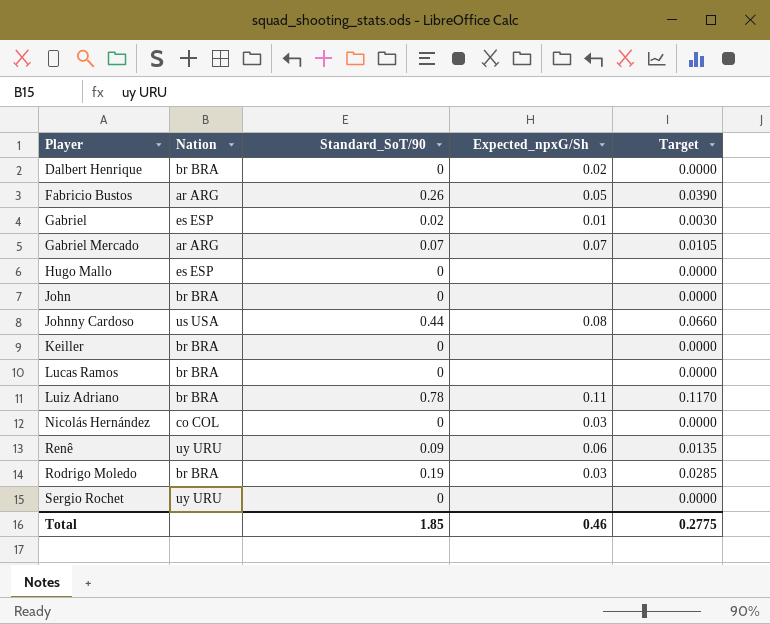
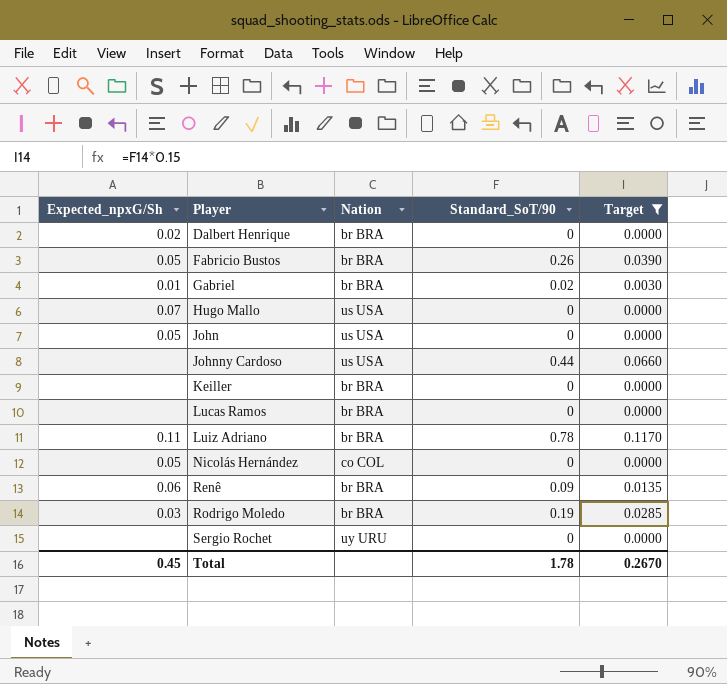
filter: none -> Target != 0.0105
column Expected_npxG/Sh | position: 4 -> 1
Fabricio Bustos | Nation: ar ARG -> br BRA
Gabriel | Nation: es ESP -> br BRA
Hugo Mallo | Expected_npxG/Sh: none -> 0.07
Hugo Mallo | Nation: es ESP -> us USA
John | Expected_npxG/Sh: none -> 0.05
John | Nation: br BRA -> us USA
Johnny Cardoso | Expected_npxG/Sh: 0.08 -> none
Nicolás Hernández | Expected_npxG/Sh: 0.03 -> 0.05
Renê | Nation: uy URU -> br BRA
Total | Expected_npxG/Sh: 0.46 -> 0.45
Total | Standard_SoT/90: 1.85 -> 1.78
Total | Target: 0.2775 -> 0.2670

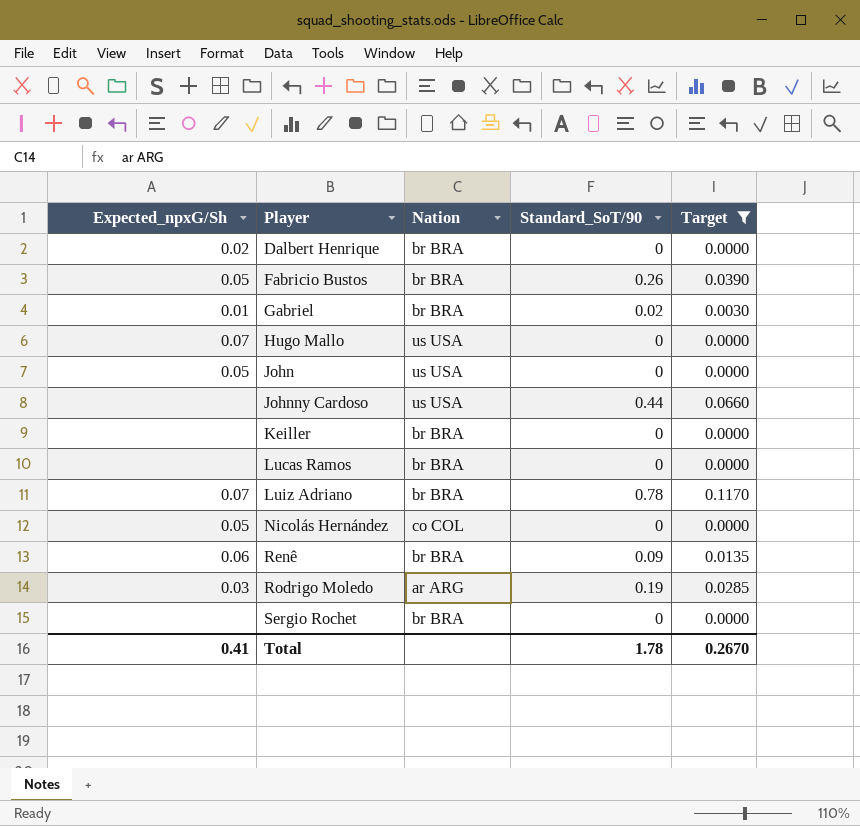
Luiz Adriano | Expected_npxG/Sh: 0.11 -> 0.07
Rodrigo Moledo | Nation: br BRA -> ar ARG
Sergio Rochet | Nation: uy URU -> br BRA
Total | Expected_npxG/Sh: 0.45 -> 0.41

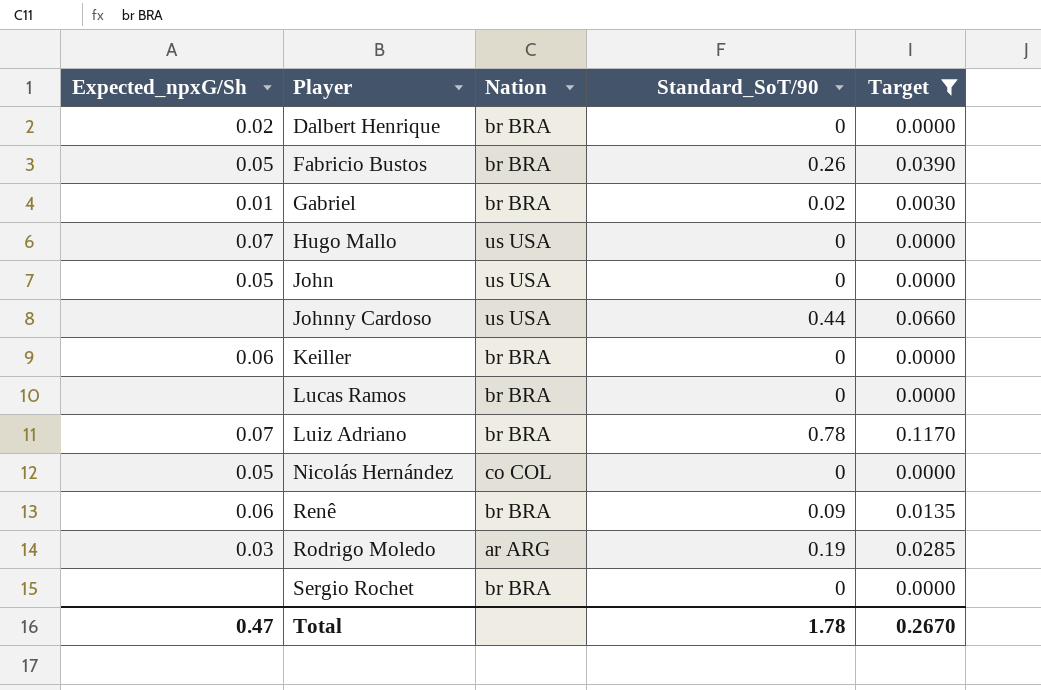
Keiller | Expected_npxG/Sh: none -> 0.06
Total | Expected_npxG/Sh: 0.41 -> 0.47

